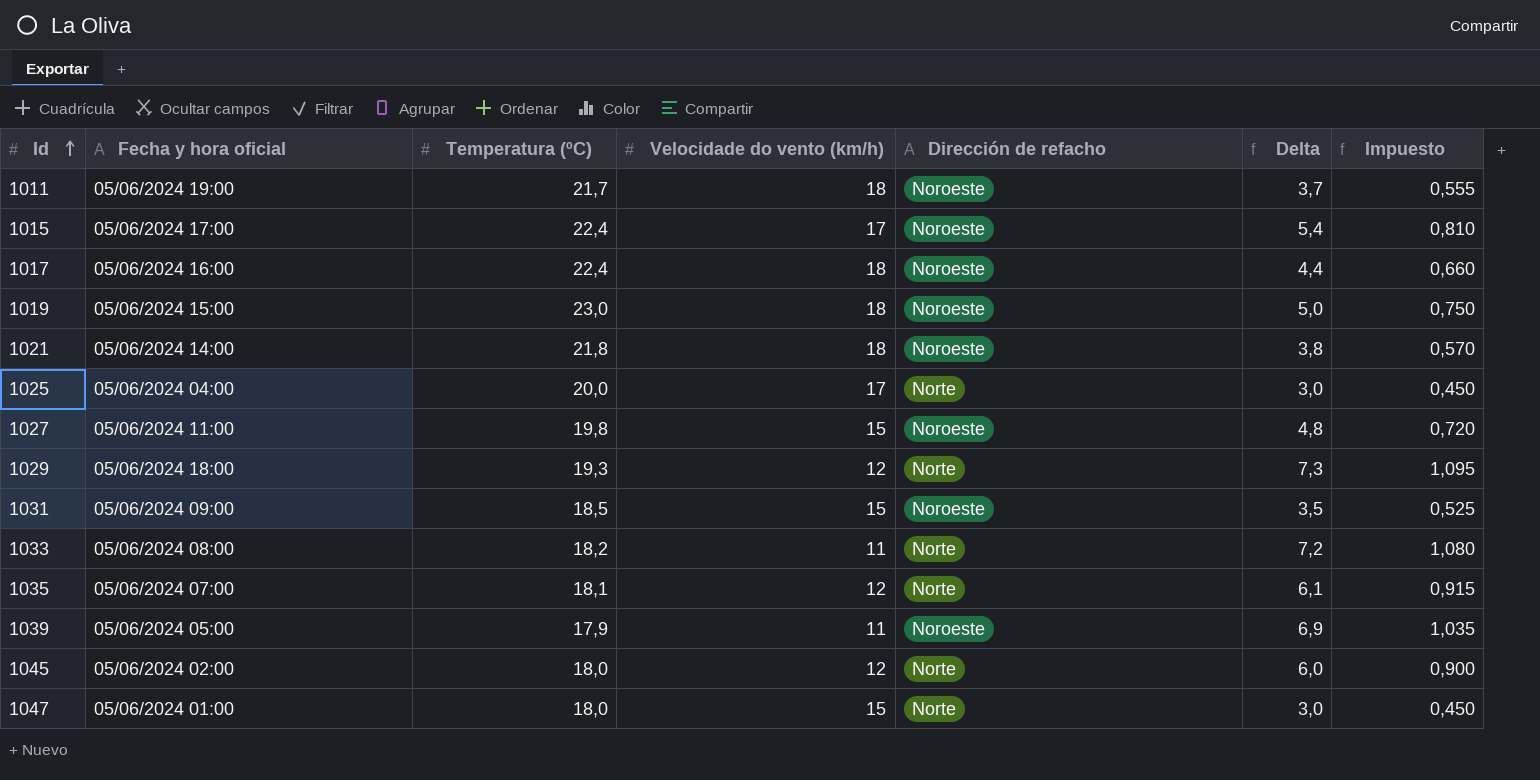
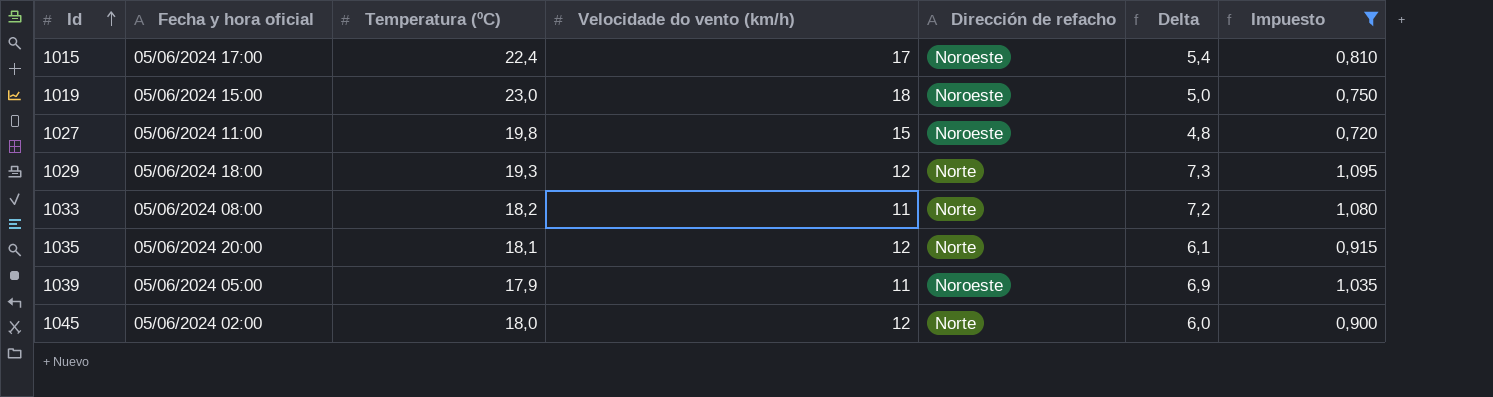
filter: none -> Impuesto >= 0,720
1035 | Fecha y hora oficial: 05/06/2024 07:00 -> 05/06/2024 20:00

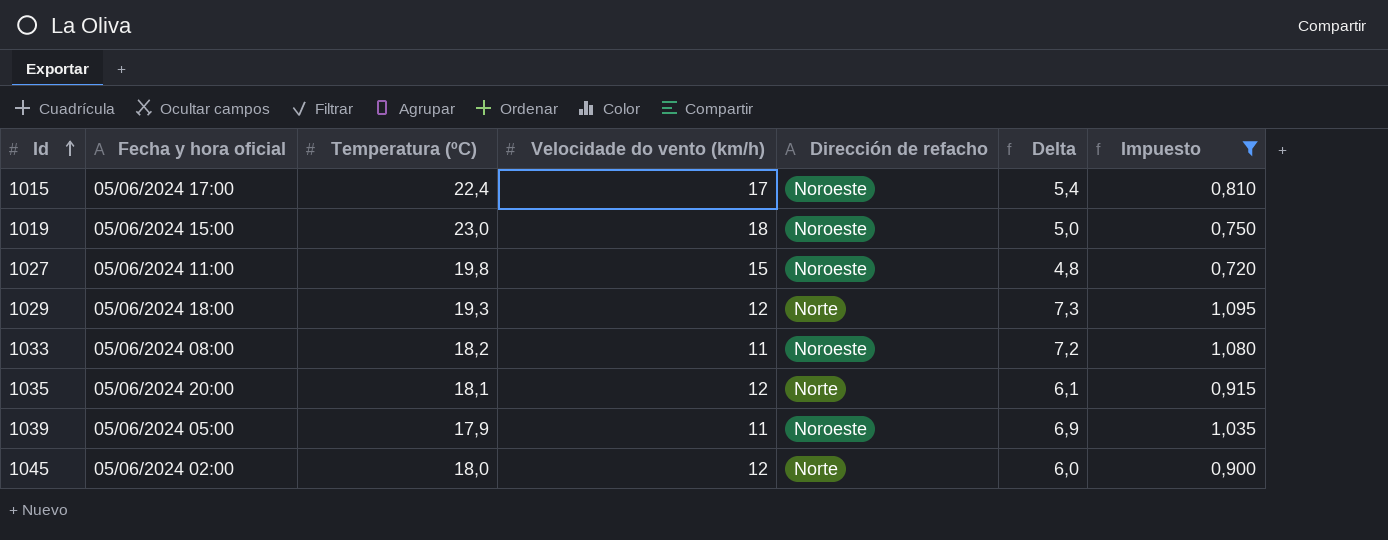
1033 | Dirección de refacho: Norte -> Noroeste

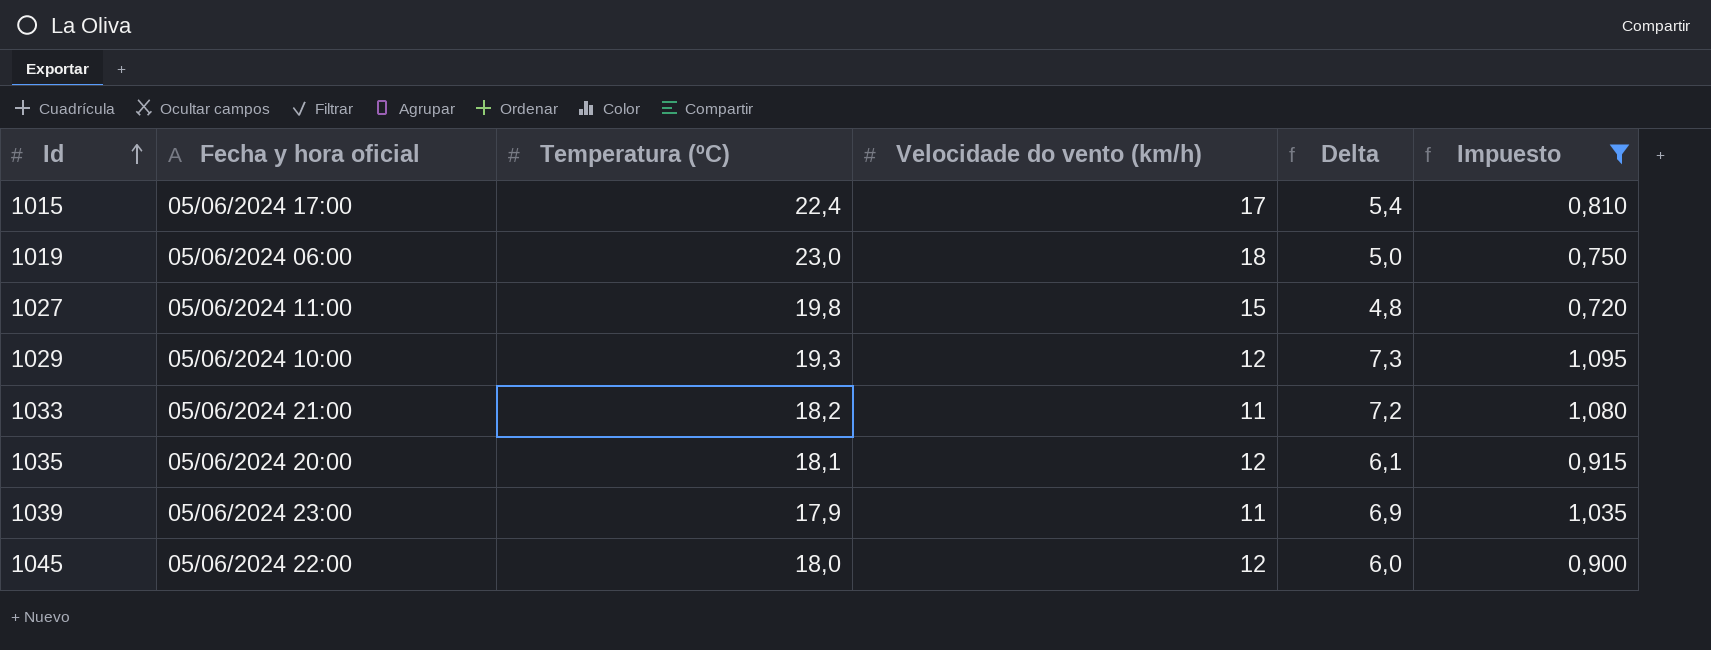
column Dirección de refacho | position: 5 -> none
1019 | Fecha y hora oficial: 05/06/2024 15:00 -> 05/06/2024 06:00
1029 | Fecha y hora oficial: 05/06/2024 18:00 -> 05/06/2024 10:00
1033 | Fecha y hora oficial: 05/06/2024 08:00 -> 05/06/2024 21:00
1039 | Fecha y hora oficial: 05/06/2024 05:00 -> 05/06/2024 23:00
1045 | Fecha y hora oficial: 05/06/2024 02:00 -> 05/06/2024 22:00

